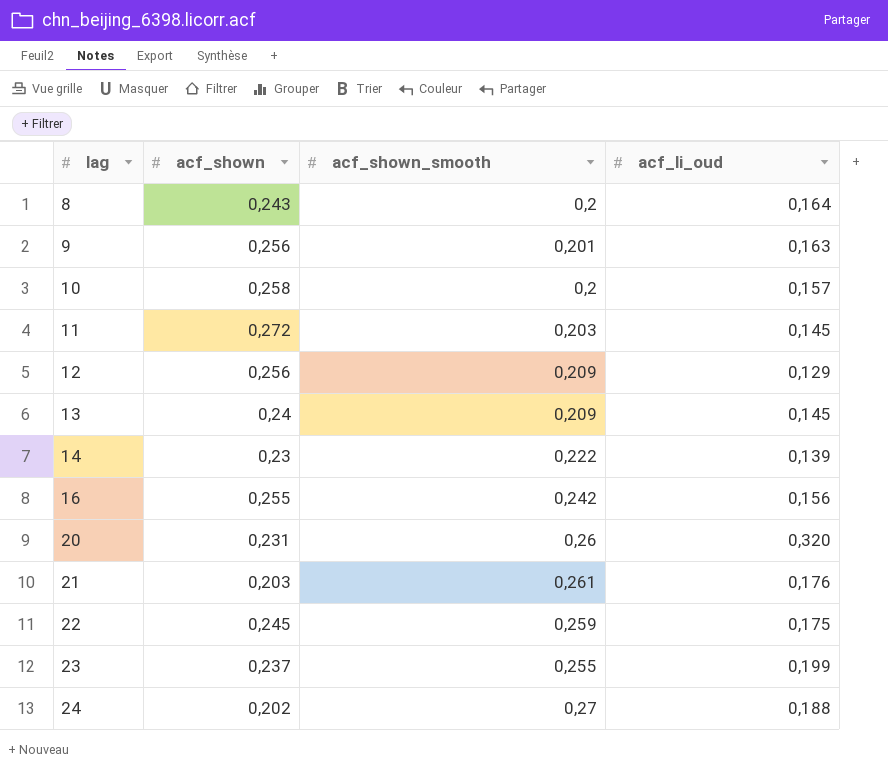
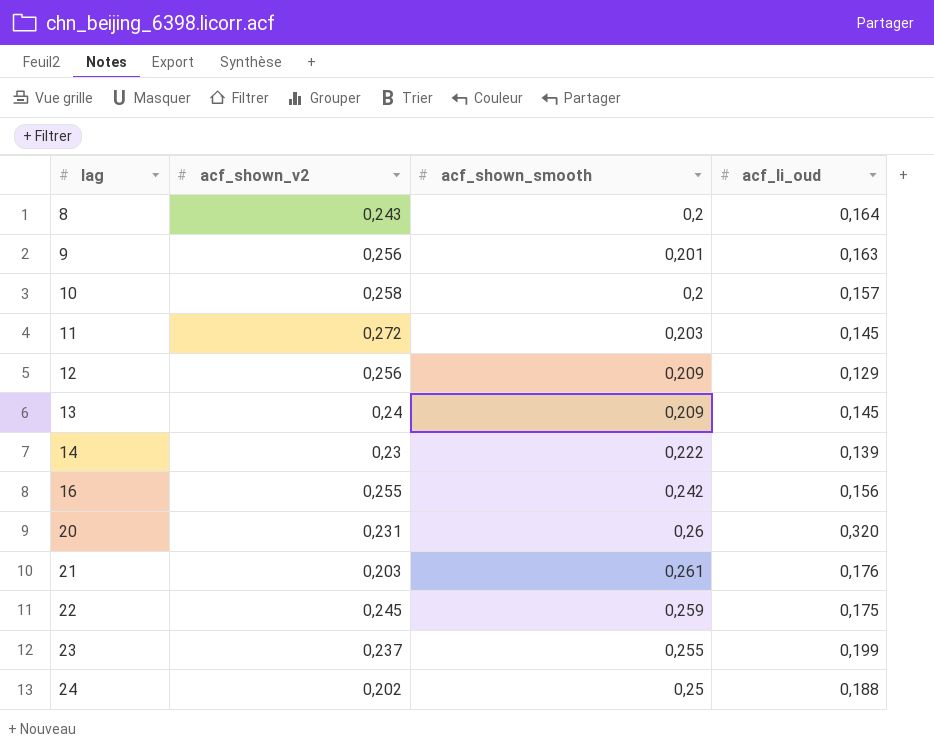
column name: acf_shown -> acf_shown_v2
24 | acf_shown_smooth: 0,27 -> 0,25

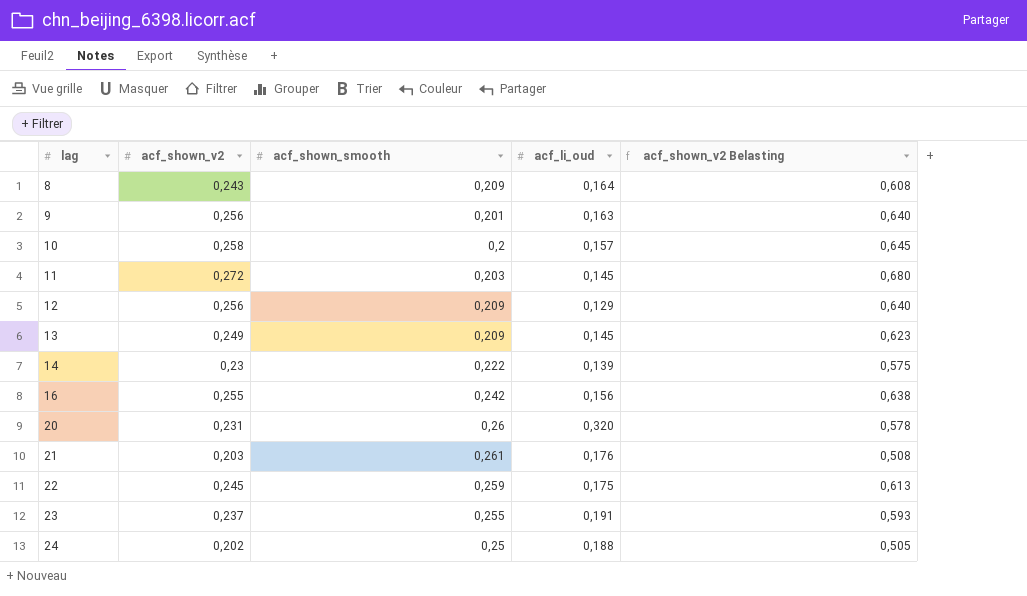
column acf_shown_v2 Belasting | formula: none -> [acf_shown_v2] * 2,5
8 | acf_shown_smooth: 0,2 -> 0,209
13 | acf_shown_v2: 0,24 -> 0,249
23 | acf_li_oud: 0,199 -> 0,191

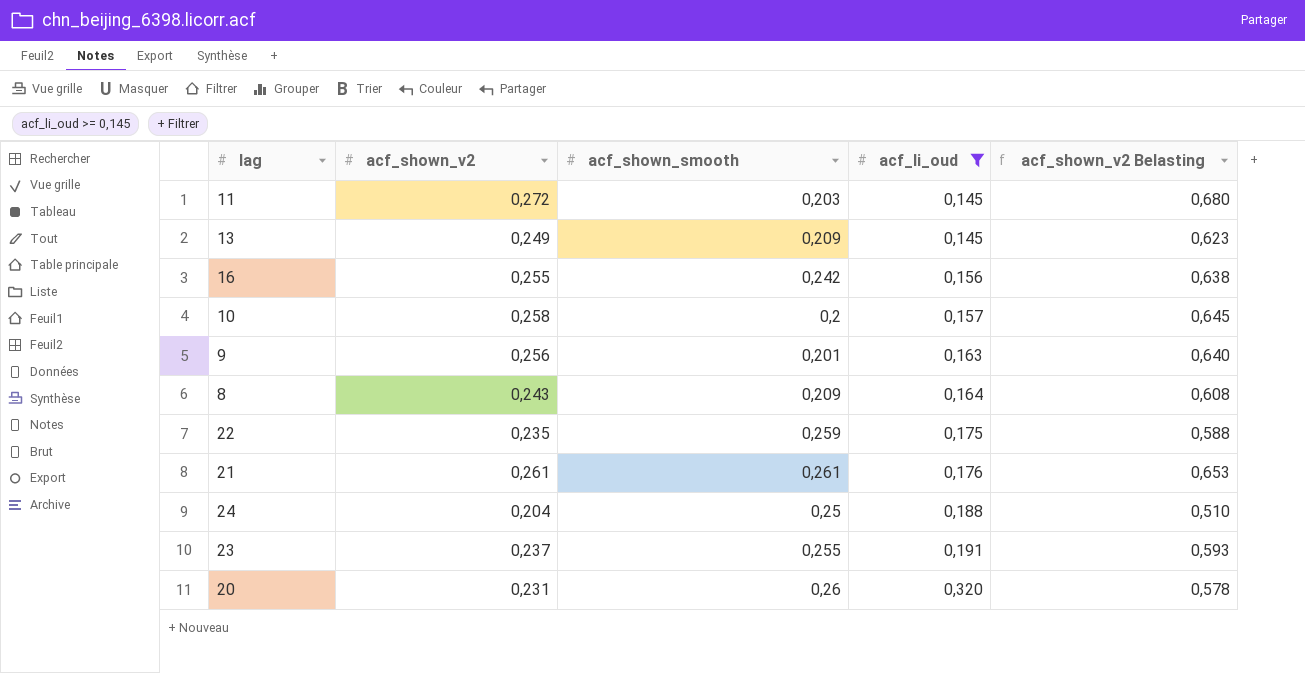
filter: none -> acf_li_oud >= 0,145
row order: lag ascending -> acf_li_oud ascending
22 | acf_shown_v2: 0,245 -> 0,235
22 | acf_shown_v2 Belasting: 0,613 -> 0,588
21 | acf_shown_v2: 0,203 -> 0,261
21 | acf_shown_v2 Belasting: 0,508 -> 0,653
24 | acf_shown_v2: 0,202 -> 0,204
24 | acf_shown_v2 Belasting: 0,505 -> 0,510

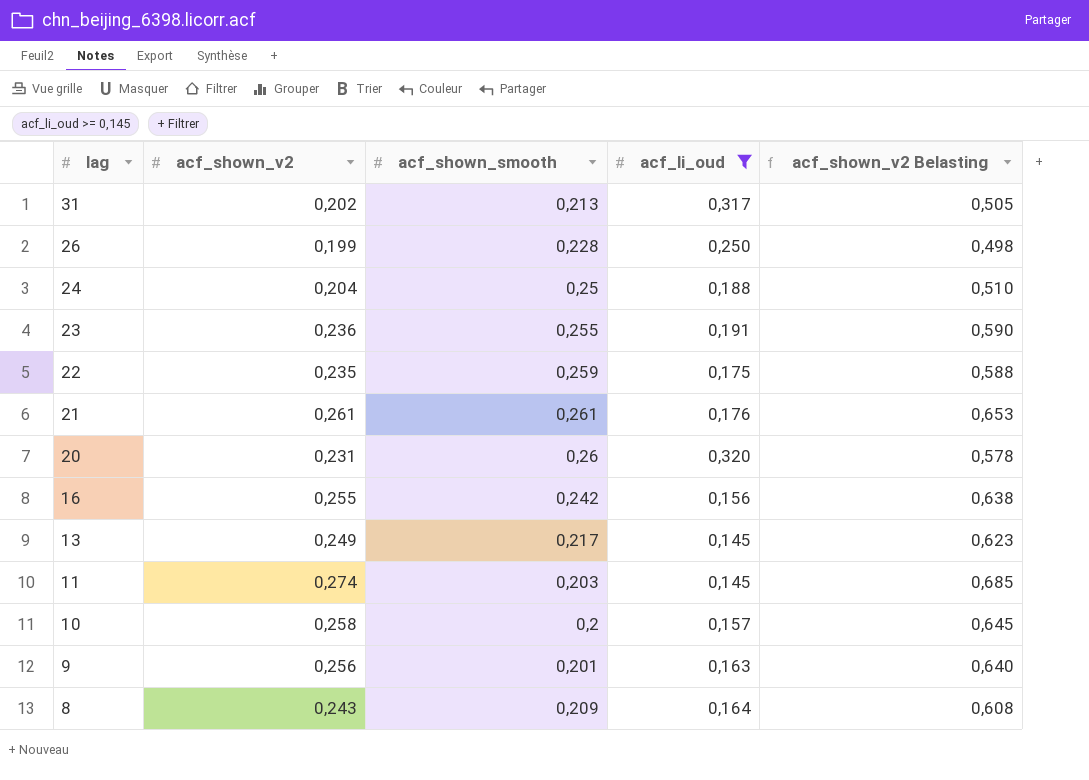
row order: acf_li_oud ascending -> lag descending
row 31: none -> 0,202 | 0,213 | 0,317 | 0,505
row 26: none -> 0,199 | 0,228 | 0,250 | 0,498
23 | acf_shown_v2: 0,237 -> 0,236
23 | acf_shown_v2 Belasting: 0,593 -> 0,590
13 | acf_shown_smooth: 0,209 -> 0,217
11 | acf_shown_v2: 0,272 -> 0,274
11 | acf_shown_v2 Belasting: 0,680 -> 0,685

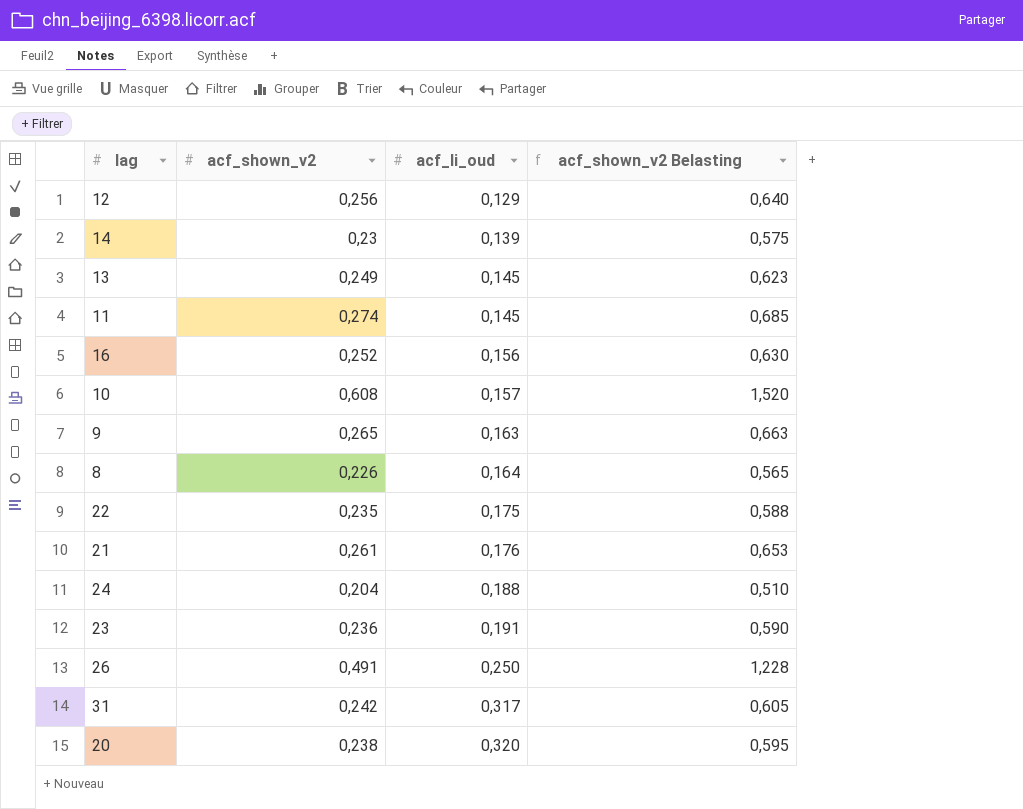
filter: acf_li_oud >= 0,145 -> none
row order: lag descending -> acf_li_oud ascending
column acf_shown_smooth | position: 3 -> none
16 | acf_shown_v2: 0,255 -> 0,252
16 | acf_shown_v2 Belasting: 0,638 -> 0,630
10 | acf_shown_v2: 0,258 -> 0,608
10 | acf_shown_v2 Belasting: 0,645 -> 1,520
9 | acf_shown_v2: 0,256 -> 0,265
9 | acf_shown_v2 Belasting: 0,640 -> 0,663
8 | acf_shown_v2: 0,243 -> 0,226
8 | acf_shown_v2 Belasting: 0,608 -> 0,565
26 | acf_shown_v2: 0,199 -> 0,491
26 | acf_shown_v2 Belasting: 0,498 -> 1,228
31 | acf_shown_v2: 0,202 -> 0,242
31 | acf_shown_v2 Belasting: 0,505 -> 0,605
20 | acf_shown_v2: 0,231 -> 0,238
20 | acf_shown_v2 Belasting: 0,578 -> 0,595

